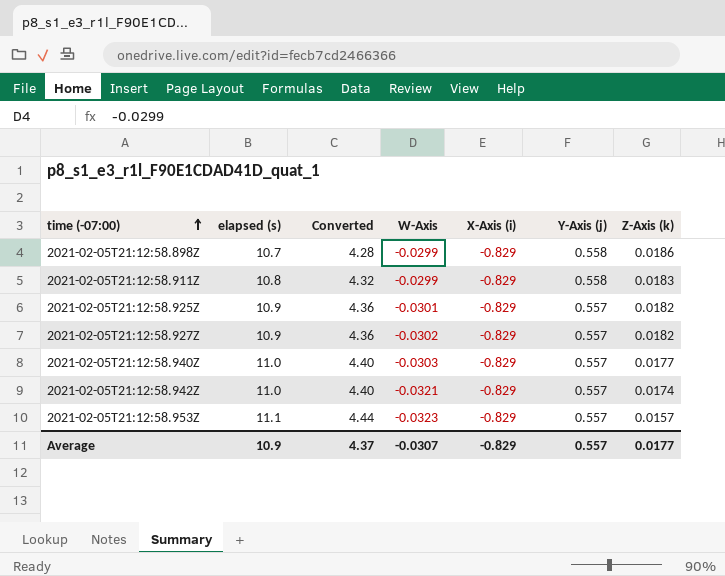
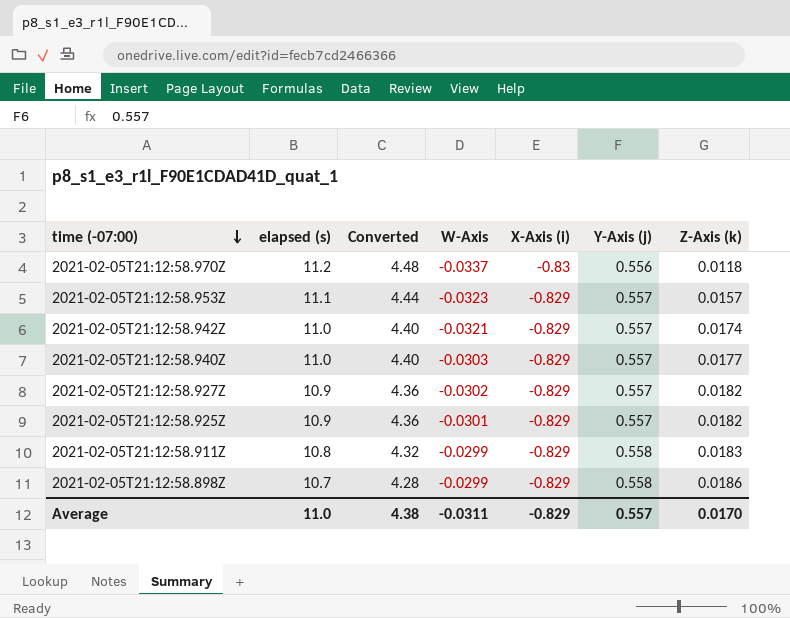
row order: time (-07:00) ascending -> time (-07:00) descending
row 2021-02-05T21:12:58.970Z: none -> 11.2 | 4.48 | -0.0337 | -0.83 | 0.556 | 0.0118
Average | elapsed (s): 10.9 -> 11.0
Average | Converted: 4.37 -> 4.38
Average | W-Axis: -0.0307 -> -0.0311
Average | Z-Axis (k): 0.0177 -> 0.0170

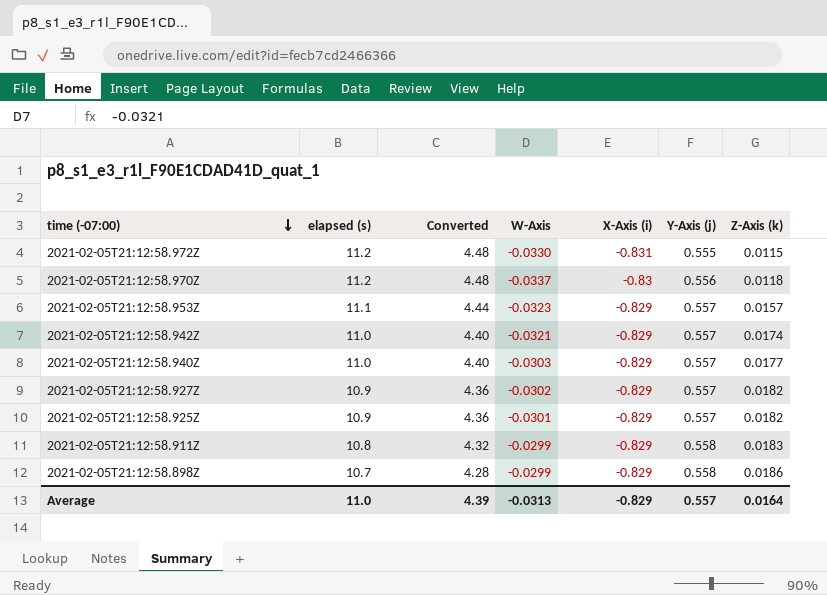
row 2021-02-05T21:12:58.972Z: none -> 11.2 | 4.48 | -0.0330 | -0.831 | 0.555 | 0.0115
Average | Converted: 4.38 -> 4.39
Average | W-Axis: -0.0311 -> -0.0313
Average | Z-Axis (k): 0.0170 -> 0.0164

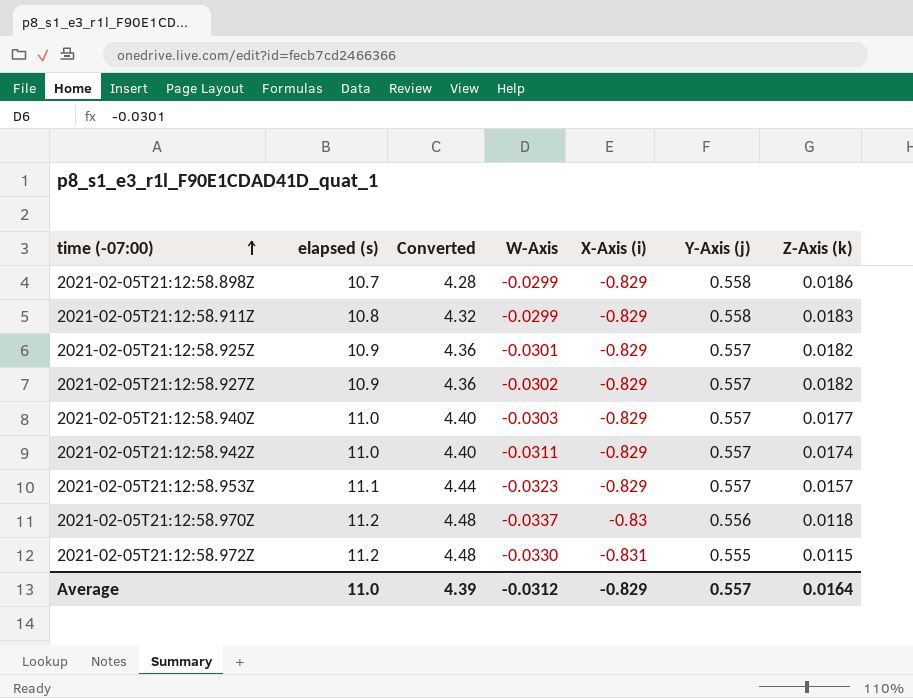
row order: time (-07:00) descending -> time (-07:00) ascending
2021-02-05T21:12:58.942Z | W-Axis: -0.0321 -> -0.0311
Average | W-Axis: -0.0313 -> -0.0312

